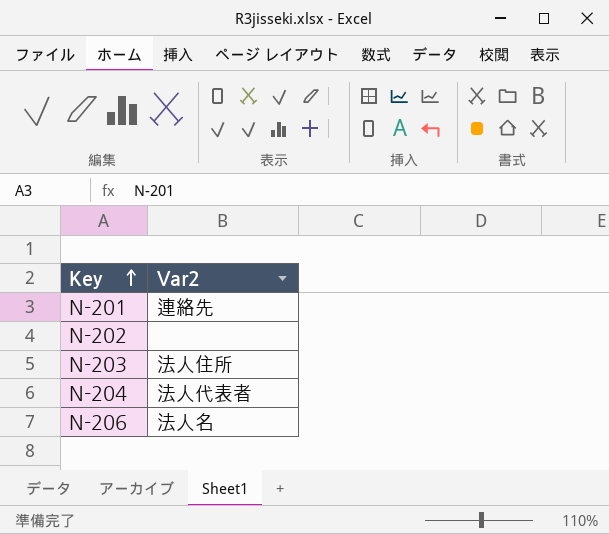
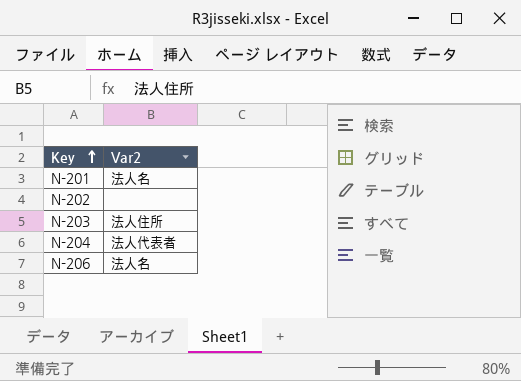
N-201 | Var2: 連絡先 -> 法人名

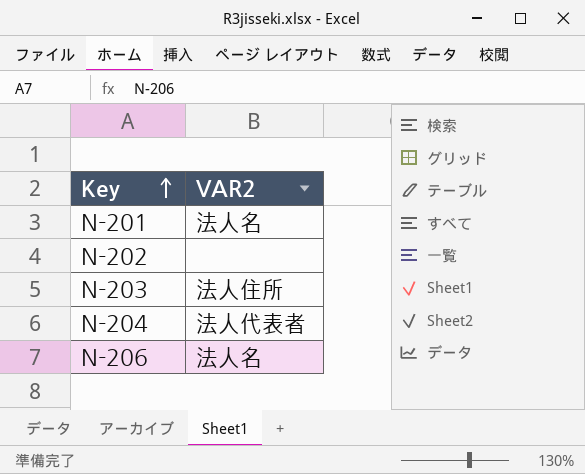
column name: Var2 -> VAR2

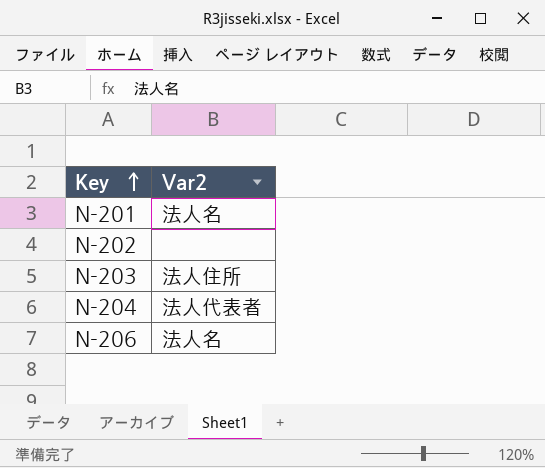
column name: VAR2 -> Var2

